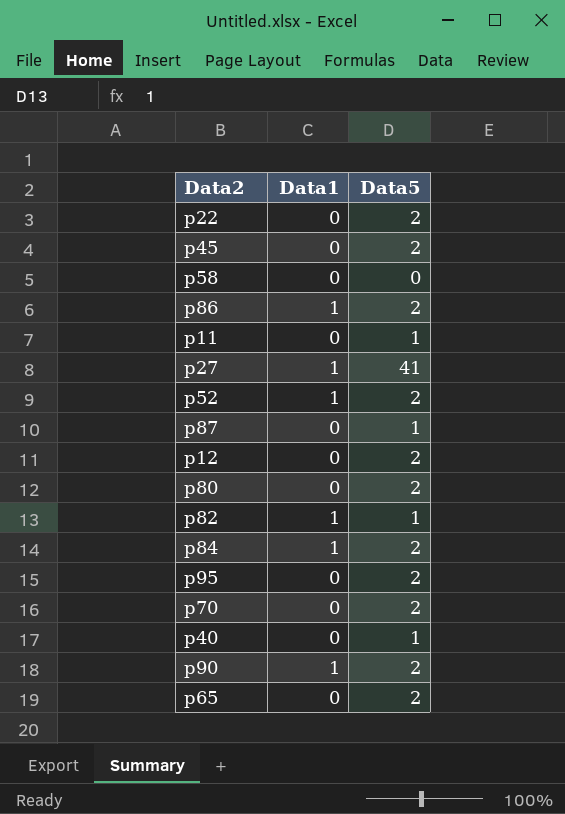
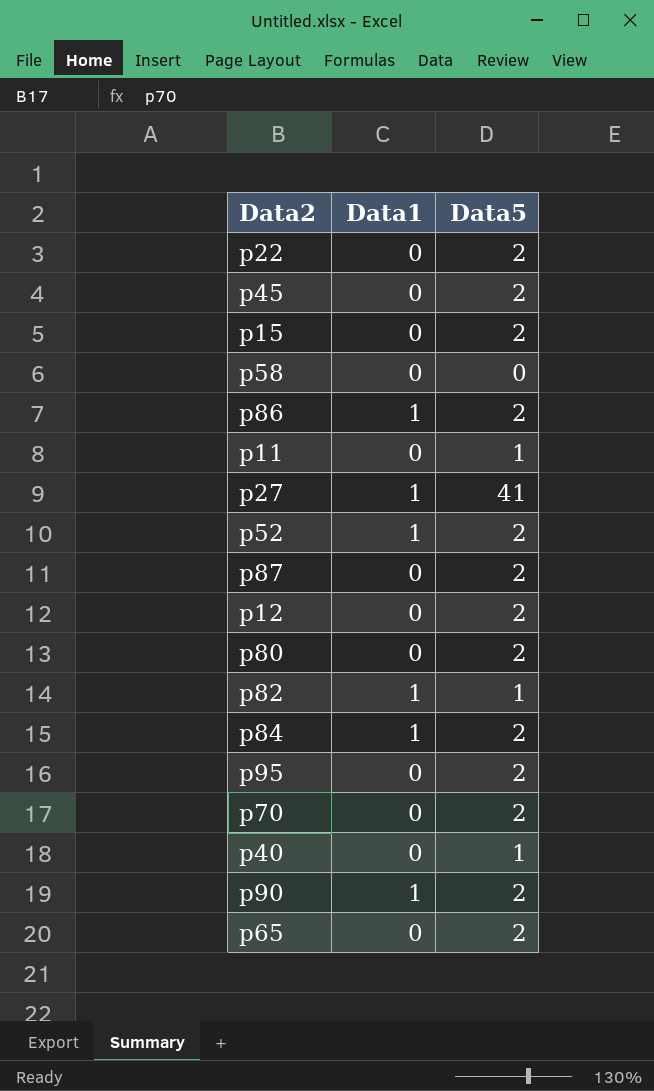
row p15: none -> 0 | 2
p87 | Data5: 1 -> 2

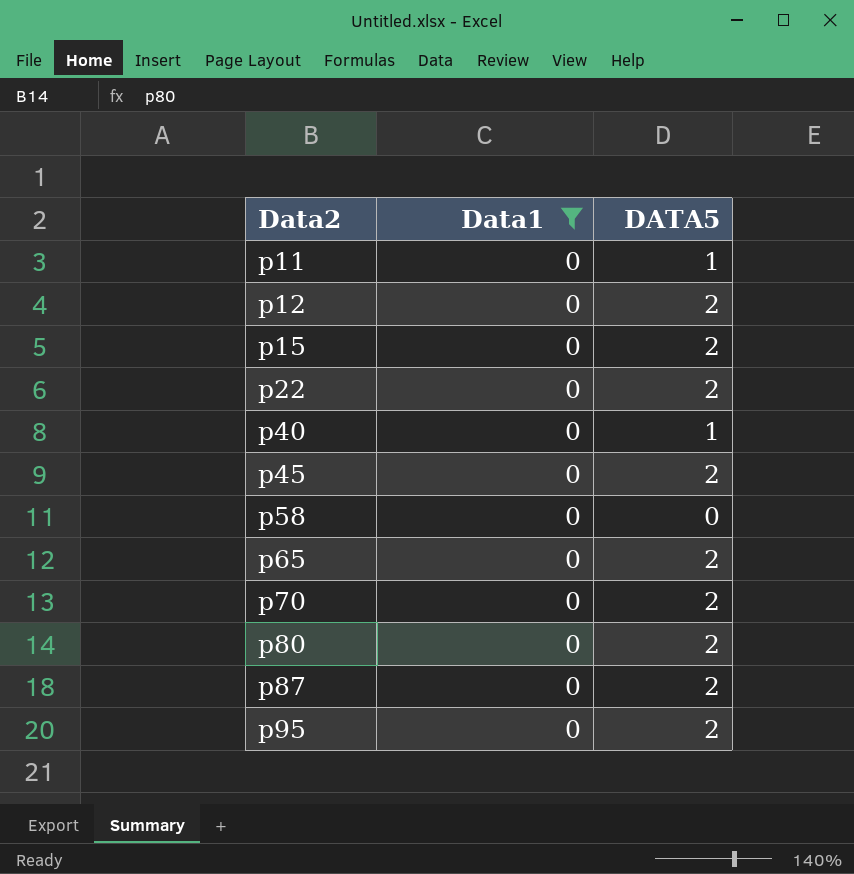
filter: none -> Data1 = 0
row order: none -> Data2 ascending
column name: Data5 -> DATA5

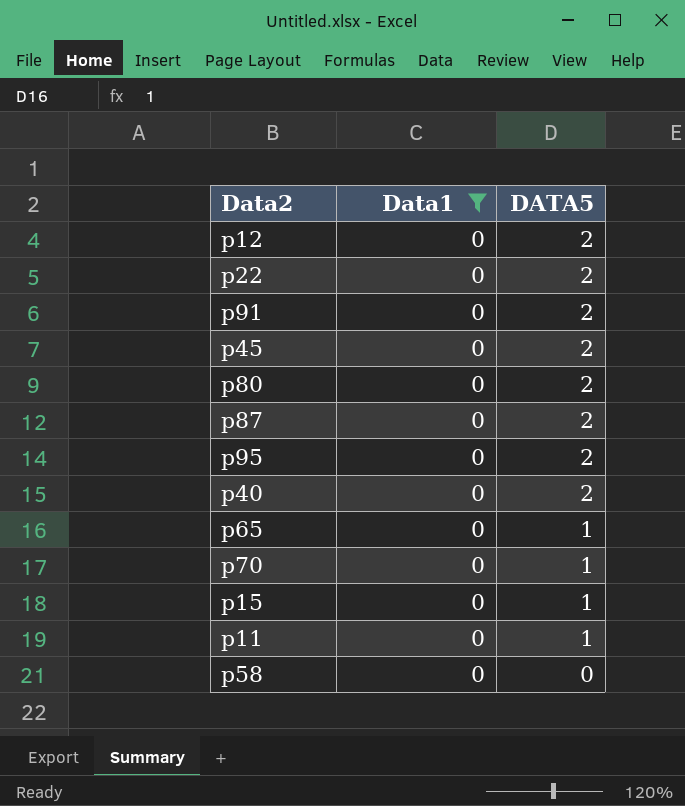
row order: Data2 ascending -> DATA5 descending
row p91: none -> 0 | 2
p40 | DATA5: 1 -> 2
p65 | DATA5: 2 -> 1
p70 | DATA5: 2 -> 1
p15 | DATA5: 2 -> 1

